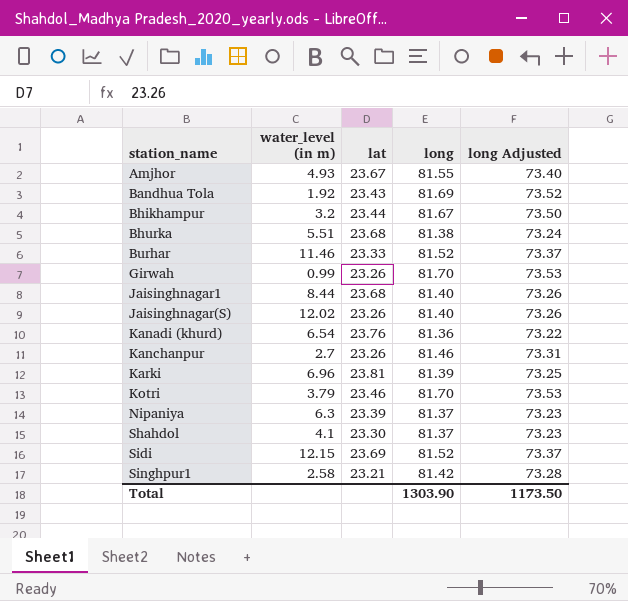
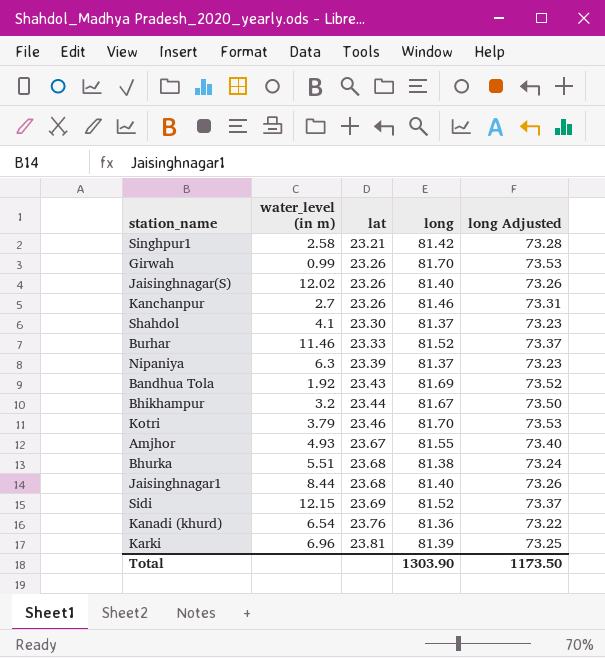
row order: station_name ascending -> lat ascending

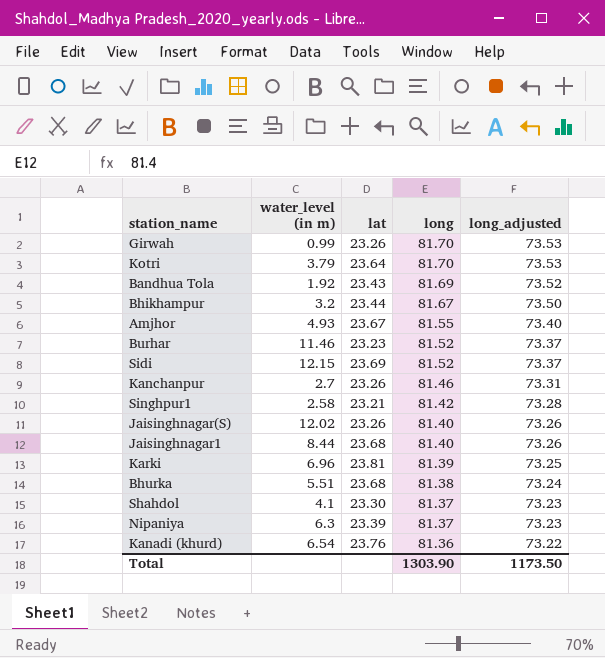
row order: lat ascending -> long descending
column name: long Adjusted -> long_adjusted
Kotri | lat: 23.46 -> 23.64
Burhar | lat: 23.33 -> 23.23

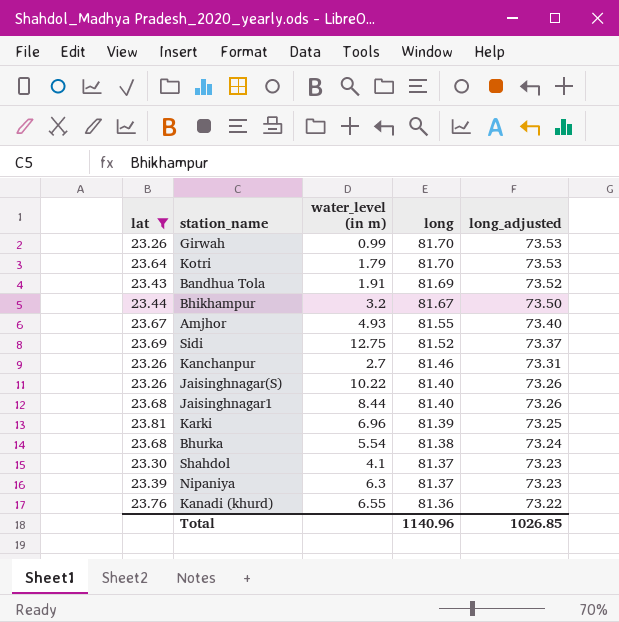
filter: none -> lat >= 23.26
column lat | position: 3 -> 1
Kotri | water_level (in m): 3.79 -> 1.79
Bandhua Tola | water_level (in m): 1.92 -> 1.91
Sidi | water_level (in m): 12.15 -> 12.75
Jaisinghnagar(S) | water_level (in m): 12.02 -> 10.22
Bhurka | water_level (in m): 5.51 -> 5.54
Kanadi (khurd) | water_level (in m): 6.54 -> 6.55
Total | long: 1303.90 -> 1140.96
Total | long_adjusted: 1173.50 -> 1026.85

